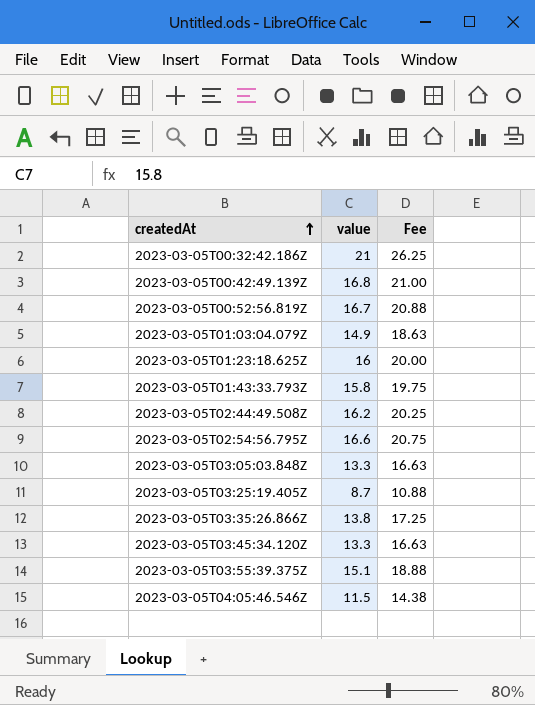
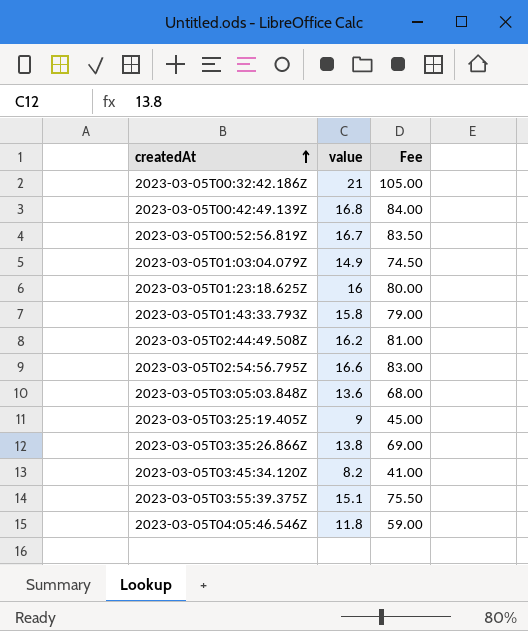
column Fee | formula: [value] * 1.25 -> [value] * 5
2023-03-05T03:05:03.848Z | value: 13.3 -> 13.6
2023-03-05T03:25:19.405Z | value: 8.7 -> 9
2023-03-05T03:45:34.120Z | value: 13.3 -> 8.2
2023-03-05T04:05:46.546Z | value: 11.5 -> 11.8

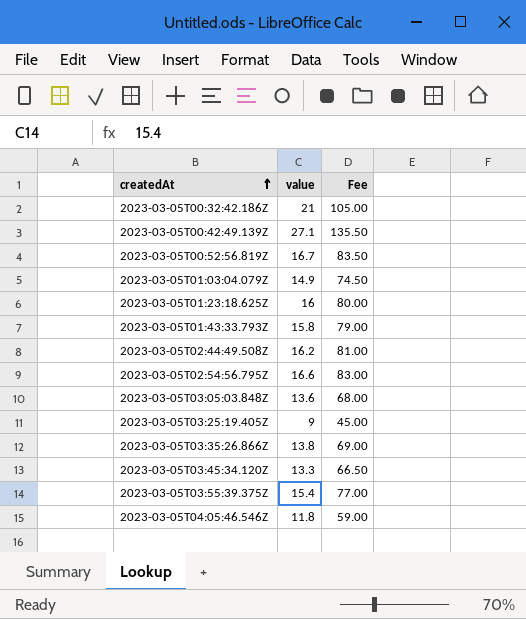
2023-03-05T00:42:49.139Z | value: 16.8 -> 27.1
2023-03-05T00:42:49.139Z | Fee: 84.00 -> 135.50
2023-03-05T03:45:34.120Z | value: 8.2 -> 13.3
2023-03-05T03:45:34.120Z | Fee: 41.00 -> 66.50
2023-03-05T03:55:39.375Z | value: 15.1 -> 15.4
2023-03-05T03:55:39.375Z | Fee: 75.50 -> 77.00

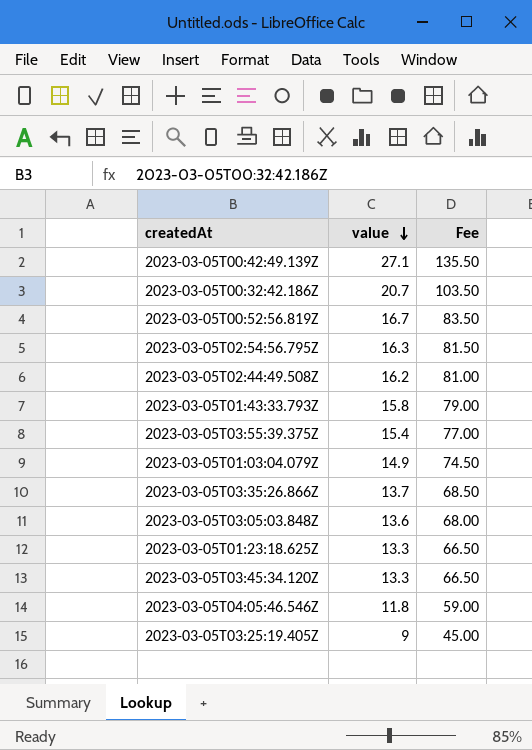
row order: createdAt ascending -> value descending
2023-03-05T00:32:42.186Z | value: 21 -> 20.7
2023-03-05T00:32:42.186Z | Fee: 105.00 -> 103.50
2023-03-05T02:54:56.795Z | value: 16.6 -> 16.3
2023-03-05T02:54:56.795Z | Fee: 83.00 -> 81.50
2023-03-05T03:35:26.866Z | value: 13.8 -> 13.7
2023-03-05T03:35:26.866Z | Fee: 69.00 -> 68.50
2023-03-05T01:23:18.625Z | value: 16 -> 13.3
2023-03-05T01:23:18.625Z | Fee: 80.00 -> 66.50

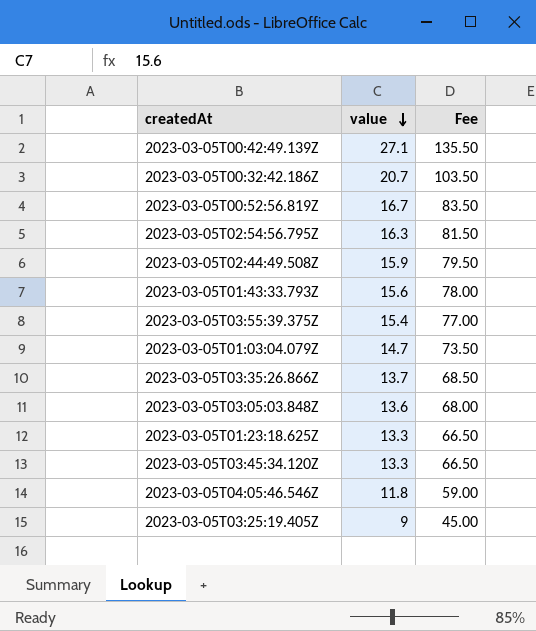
2023-03-05T02:44:49.508Z | value: 16.2 -> 15.9
2023-03-05T02:44:49.508Z | Fee: 81.00 -> 79.50
2023-03-05T01:43:33.793Z | value: 15.8 -> 15.6
2023-03-05T01:43:33.793Z | Fee: 79.00 -> 78.00
2023-03-05T01:03:04.079Z | value: 14.9 -> 14.7
2023-03-05T01:03:04.079Z | Fee: 74.50 -> 73.50

